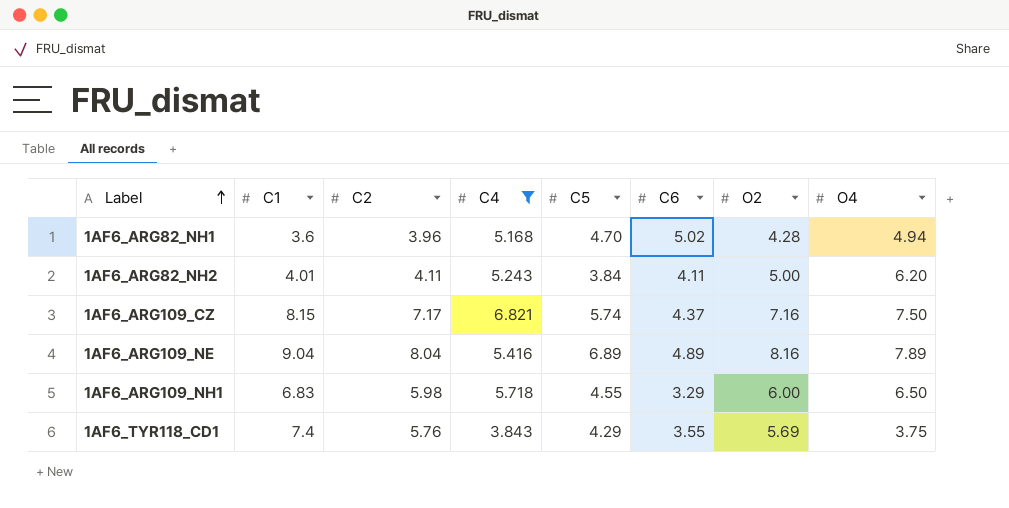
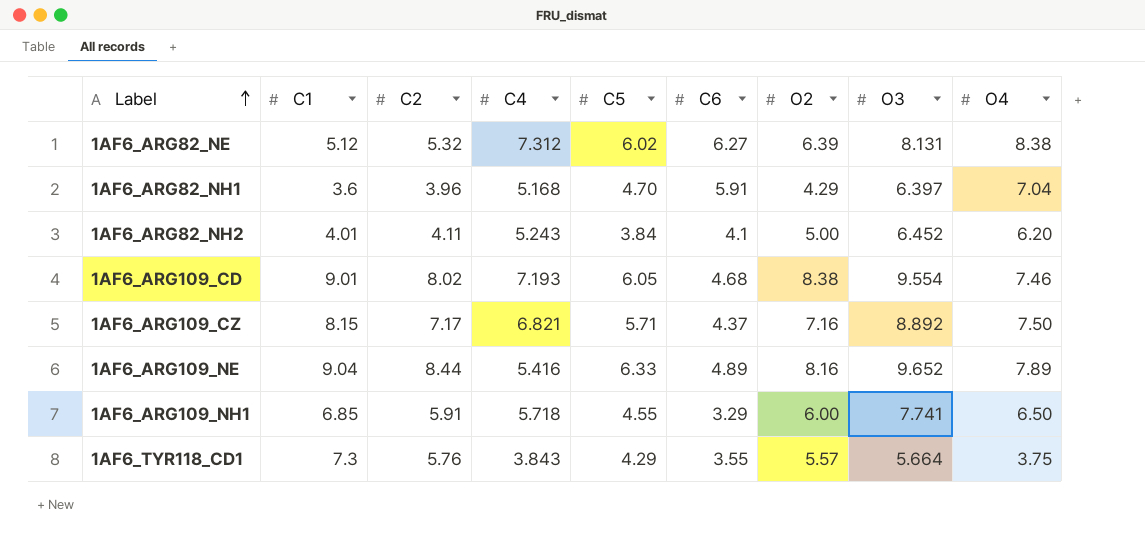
filter: C4 <= 6.821 -> none
column O3 | position: none -> 8
1AF6_ARG82_NH1 | C6: 5.02 -> 5.91
1AF6_ARG82_NH1 | O2: 4.28 -> 4.29
1AF6_ARG82_NH1 | O4: 4.94 -> 7.04
1AF6_ARG82_NH2 | C6: 4.11 -> 4.1
1AF6_ARG109_CZ | C5: 5.74 -> 5.71
1AF6_ARG109_NE | C2: 8.04 -> 8.44
1AF6_ARG109_NE | C5: 6.89 -> 6.33
1AF6_ARG109_NH1 | C1: 6.83 -> 6.85
1AF6_ARG109_NH1 | C2: 5.98 -> 5.91
1AF6_TYR118_CD1 | C1: 7.4 -> 7.3
1AF6_TYR118_CD1 | O2: 5.69 -> 5.57

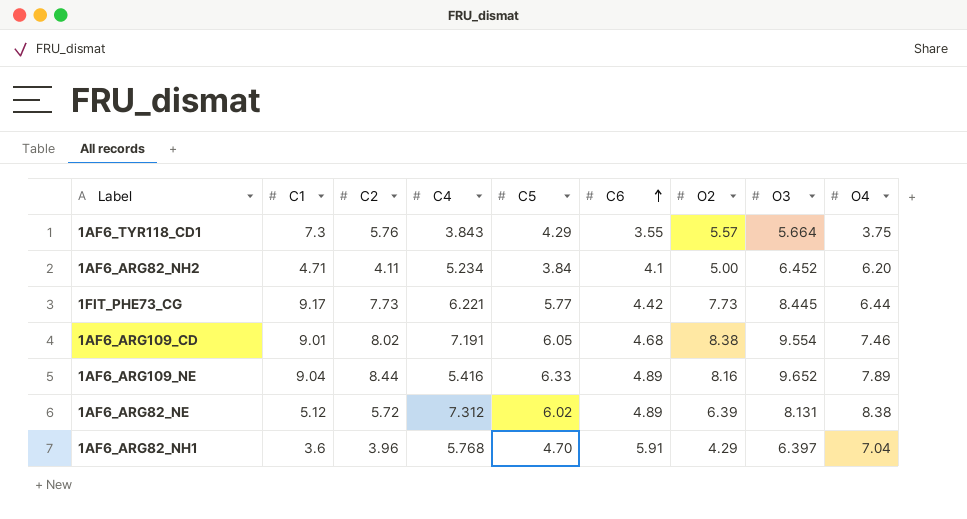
row order: Label ascending -> C6 ascending
row 1AF6_ARG109_CZ: 8.15 | 7.17 | 6.821 | 5.71 | 4.37 | 7.16 | 8.892 | 7.50 -> none
row 1AF6_ARG109_NH1: 6.85 | 5.91 | 5.718 | 4.55 | 3.29 | 6.00 | 7.741 | 6.50 -> none
1AF6_ARG82_NH2 | C1: 4.01 -> 4.71
1AF6_ARG82_NH2 | C4: 5.243 -> 5.234
row 1FIT_PHE73_CG: none -> 9.17 | 7.73 | 6.221 | 5.77 | 4.42 | 7.73 | 8.445 | 6.44
1AF6_ARG109_CD | C4: 7.193 -> 7.191
1AF6_ARG82_NE | C2: 5.32 -> 5.72
1AF6_ARG82_NE | C6: 6.27 -> 4.89
1AF6_ARG82_NH1 | C4: 5.168 -> 5.768

